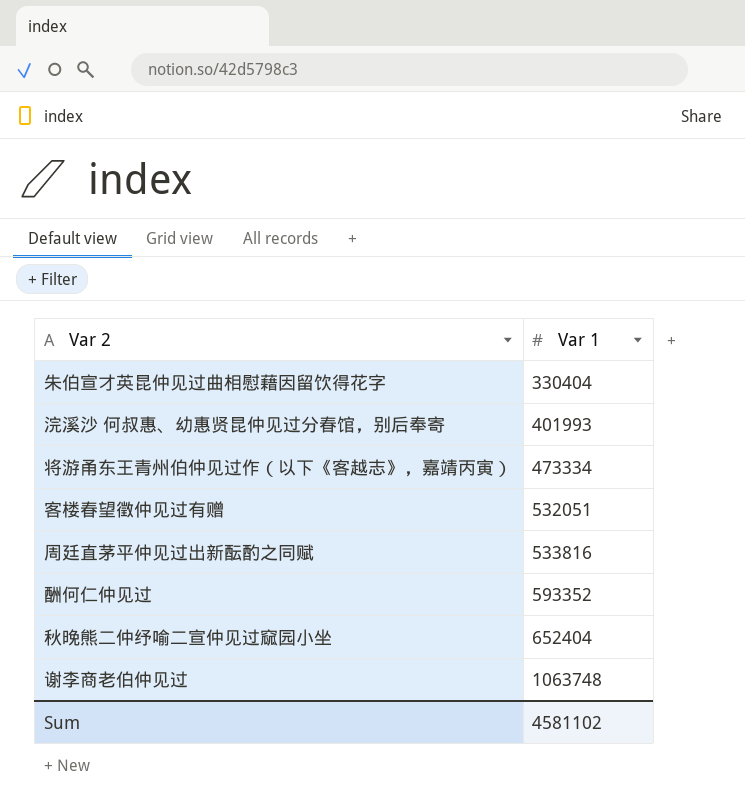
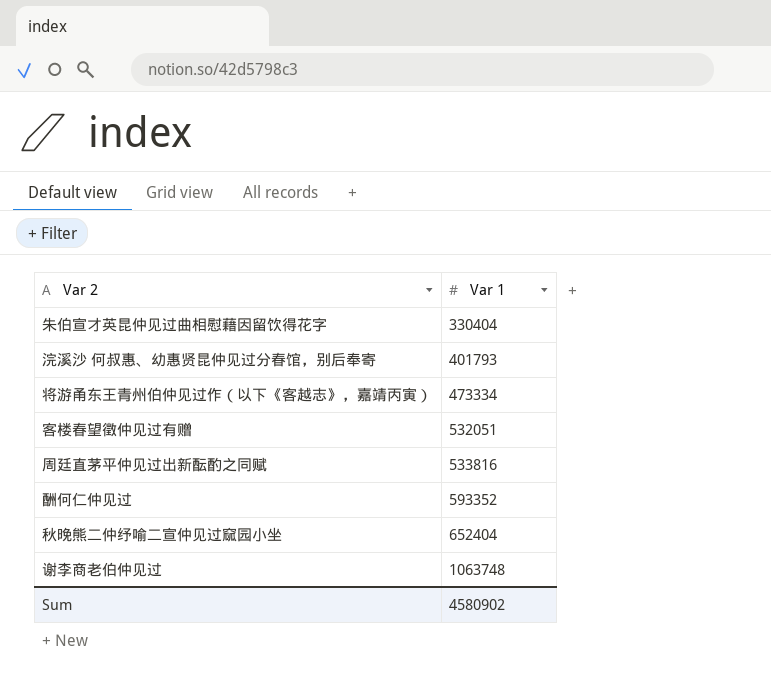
浣溪沙 何叔惠、幼惠贤昆仲见过分春馆，别后奉寄 | Var 1: 401993 -> 401793
Sum | Var 1: 4581102 -> 4580902

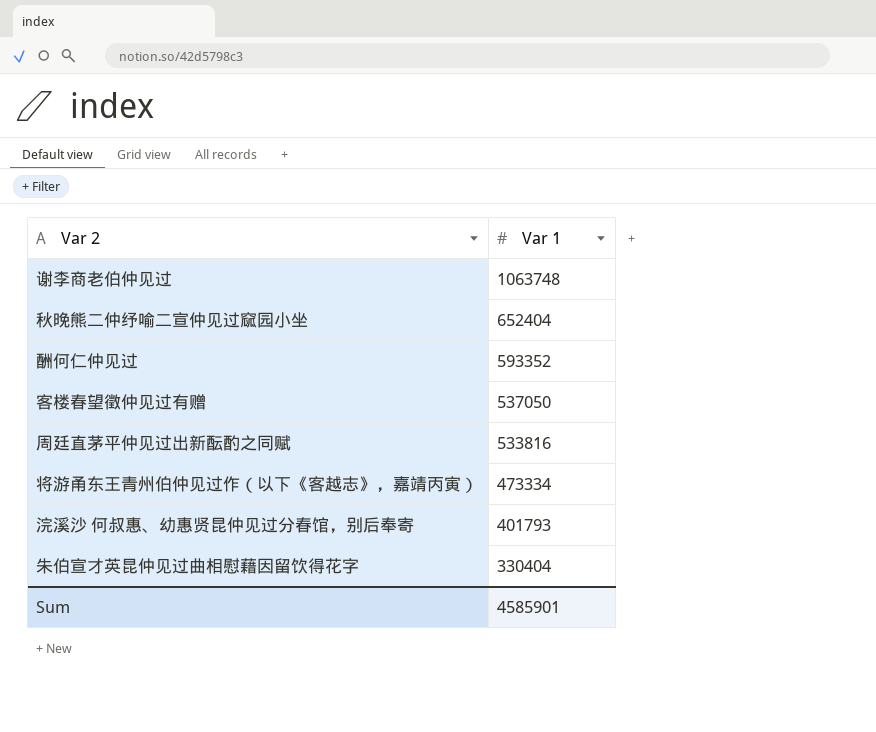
row order: Var 1 ascending -> Var 1 descending
客楼春望徵仲见过有赠 | Var 1: 532051 -> 537050
Sum | Var 1: 4580902 -> 4585901

